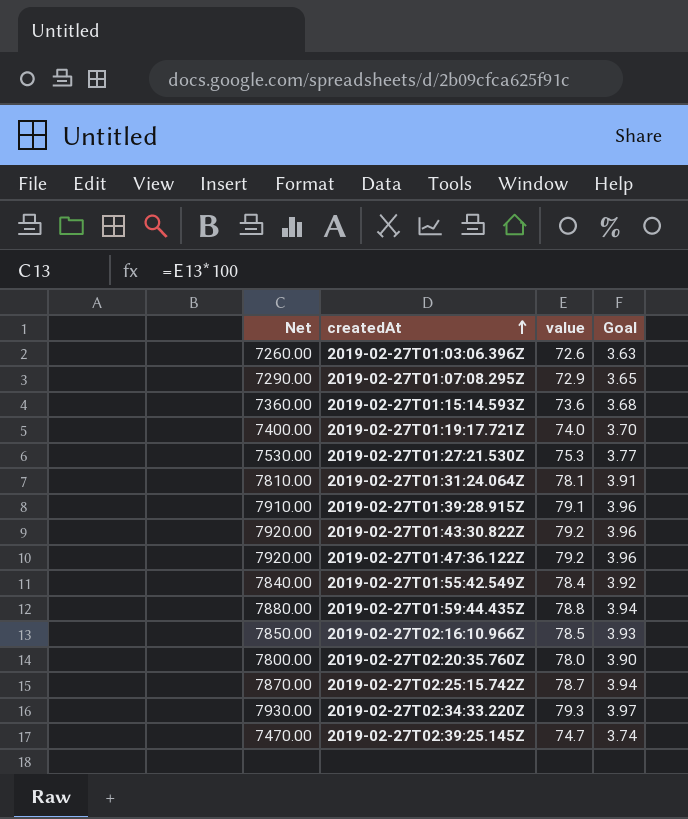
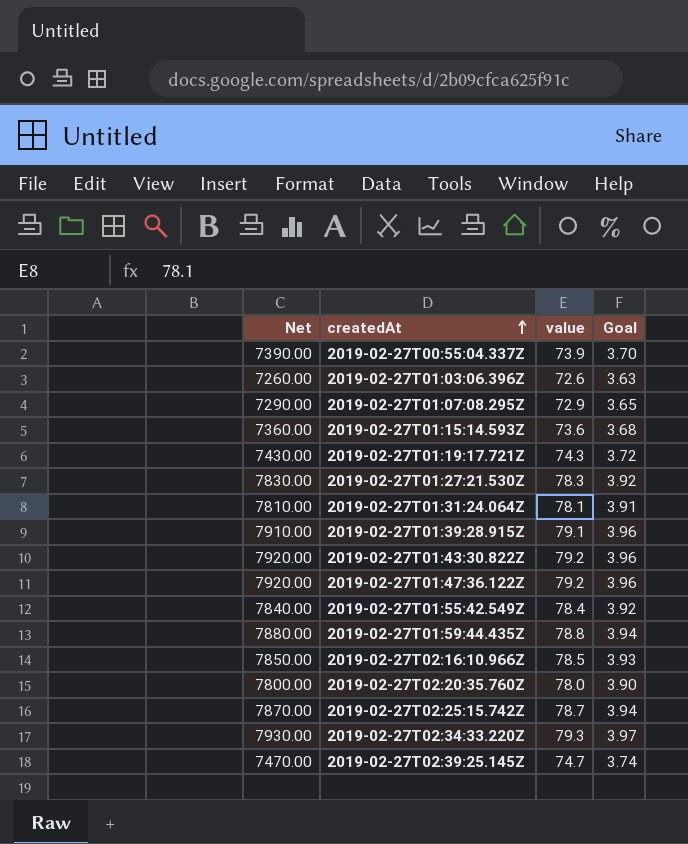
row 2019-02-27T00:55:04.337Z: none -> 7390.00 | 73.9 | 3.70
2019-02-27T01:19:17.721Z | Net: 7400.00 -> 7430.00
2019-02-27T01:19:17.721Z | value: 74.0 -> 74.3
2019-02-27T01:19:17.721Z | Goal: 3.70 -> 3.72
2019-02-27T01:27:21.530Z | Net: 7530.00 -> 7830.00
2019-02-27T01:27:21.530Z | value: 75.3 -> 78.3
2019-02-27T01:27:21.530Z | Goal: 3.77 -> 3.92

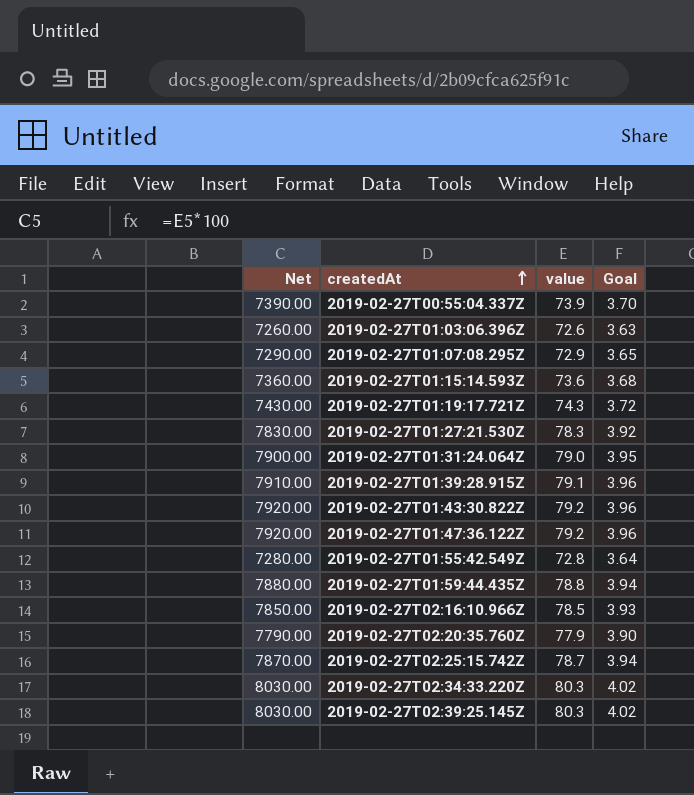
2019-02-27T01:31:24.064Z | Net: 7810.00 -> 7900.00
2019-02-27T01:31:24.064Z | value: 78.1 -> 79.0
2019-02-27T01:31:24.064Z | Goal: 3.91 -> 3.95
2019-02-27T01:55:42.549Z | Net: 7840.00 -> 7280.00
2019-02-27T01:55:42.549Z | value: 78.4 -> 72.8
2019-02-27T01:55:42.549Z | Goal: 3.92 -> 3.64
2019-02-27T02:20:35.760Z | Net: 7800.00 -> 7790.00
2019-02-27T02:20:35.760Z | value: 78.0 -> 77.9
2019-02-27T02:34:33.220Z | Net: 7930.00 -> 8030.00
2019-02-27T02:34:33.220Z | value: 79.3 -> 80.3
2019-02-27T02:34:33.220Z | Goal: 3.97 -> 4.02
2019-02-27T02:39:25.145Z | Net: 7470.00 -> 8030.00
2019-02-27T02:39:25.145Z | value: 74.7 -> 80.3
2019-02-27T02:39:25.145Z | Goal: 3.74 -> 4.02

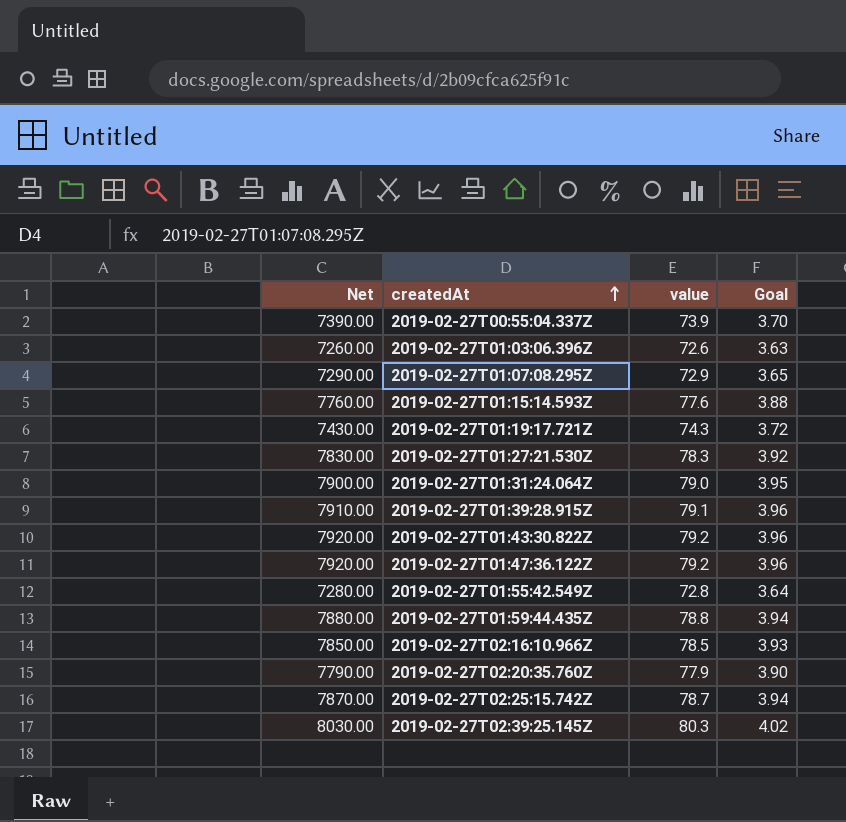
row 2019-02-27T02:34:33.220Z: 8030.00 | 80.3 | 4.02 -> none
2019-02-27T01:15:14.593Z | Net: 7360.00 -> 7760.00
2019-02-27T01:15:14.593Z | value: 73.6 -> 77.6
2019-02-27T01:15:14.593Z | Goal: 3.68 -> 3.88

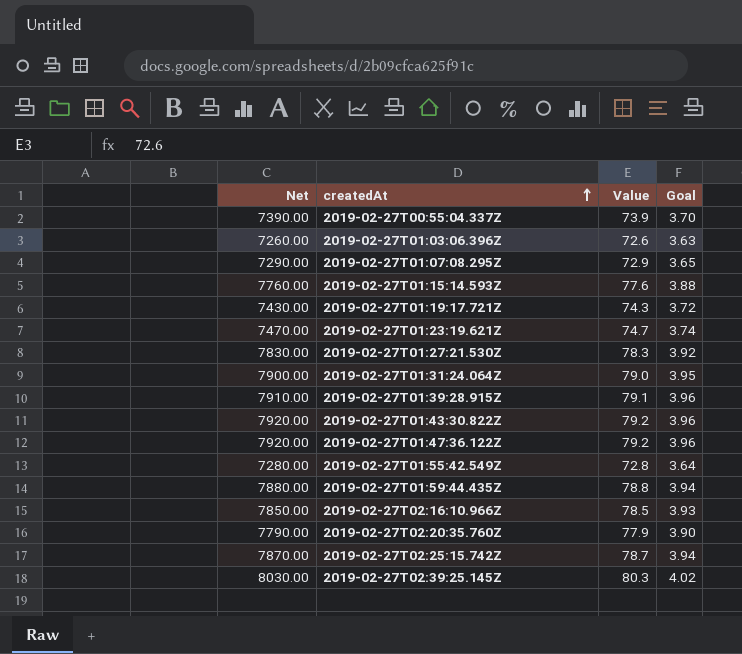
column name: value -> Value
row 2019-02-27T01:23:19.621Z: none -> 7470.00 | 74.7 | 3.74

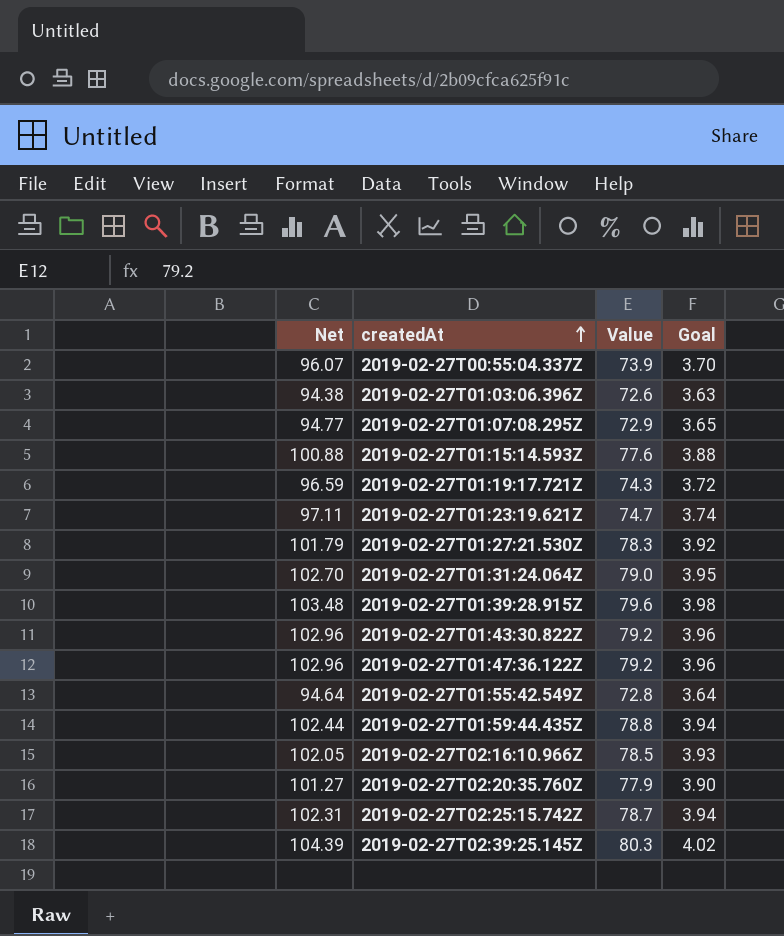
column Net | formula: [Value] * 100 -> [Value] * 1.3
2019-02-27T01:39:28.915Z | Value: 79.1 -> 79.6
2019-02-27T01:39:28.915Z | Goal: 3.96 -> 3.98

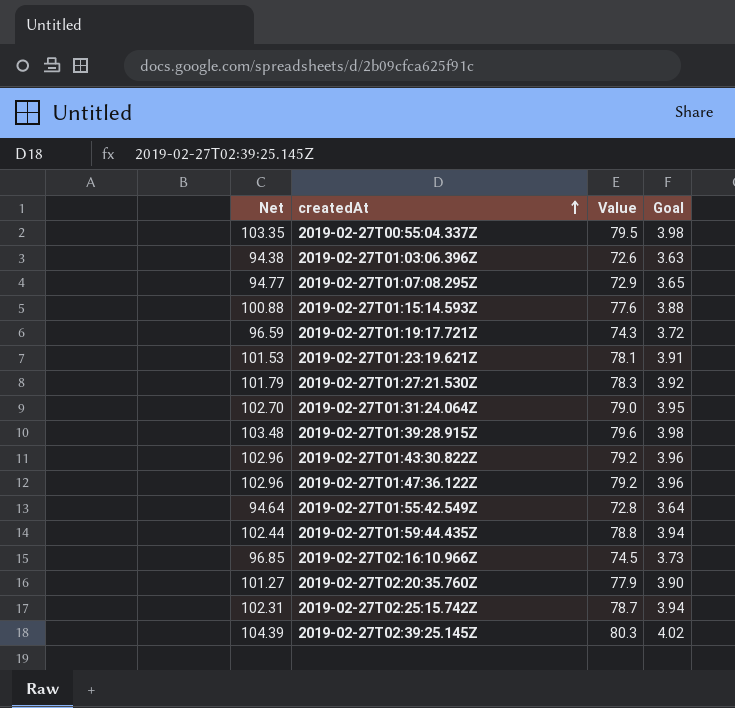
2019-02-27T00:55:04.337Z | Net: 96.07 -> 103.35
2019-02-27T00:55:04.337Z | Value: 73.9 -> 79.5
2019-02-27T00:55:04.337Z | Goal: 3.70 -> 3.98
2019-02-27T01:23:19.621Z | Net: 97.11 -> 101.53
2019-02-27T01:23:19.621Z | Value: 74.7 -> 78.1
2019-02-27T01:23:19.621Z | Goal: 3.74 -> 3.91
2019-02-27T02:16:10.966Z | Net: 102.05 -> 96.85
2019-02-27T02:16:10.966Z | Value: 78.5 -> 74.5
2019-02-27T02:16:10.966Z | Goal: 3.93 -> 3.73

